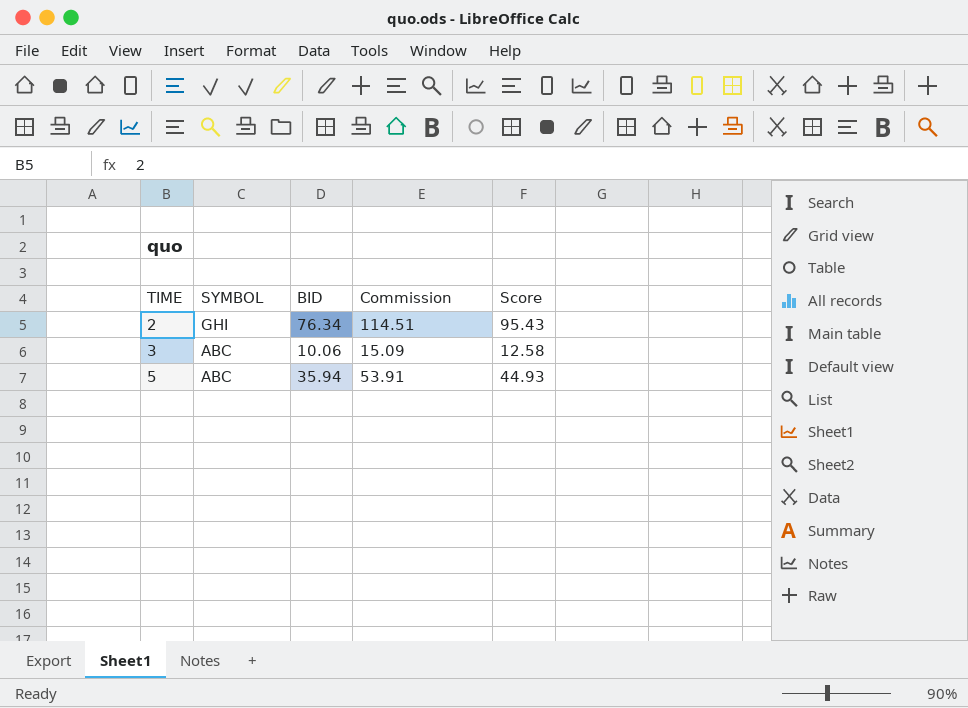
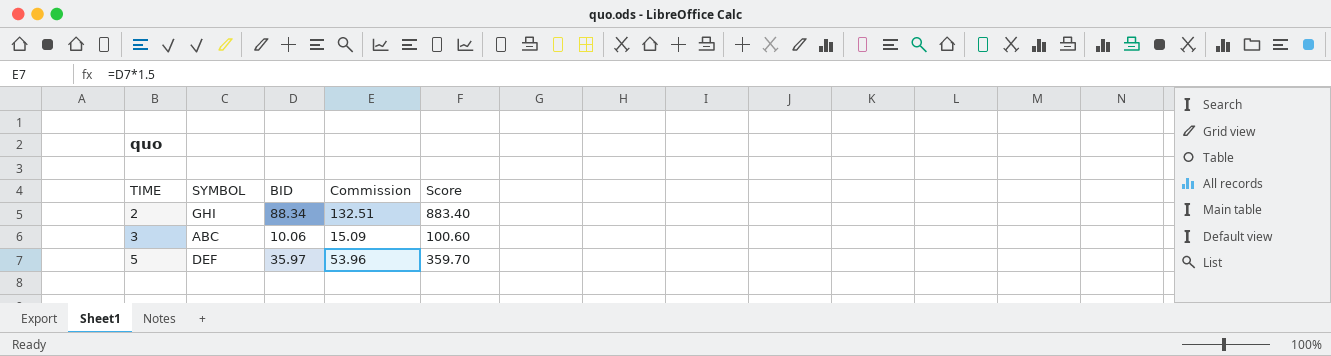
column Score | formula: [BID] * 1.25 -> [BID] * 10
2 | BID: 76.34 -> 88.34
2 | Commission: 114.51 -> 132.51
5 | SYMBOL: ABC -> DEF
5 | BID: 35.94 -> 35.97
5 | Commission: 53.91 -> 53.96

